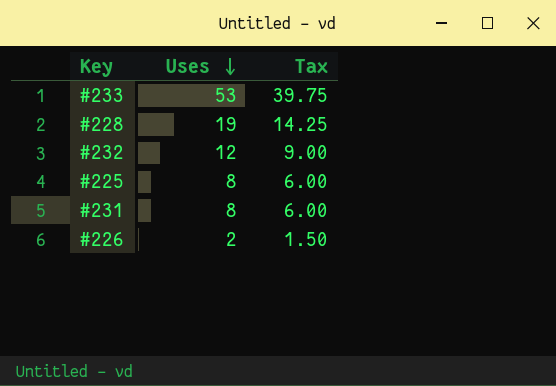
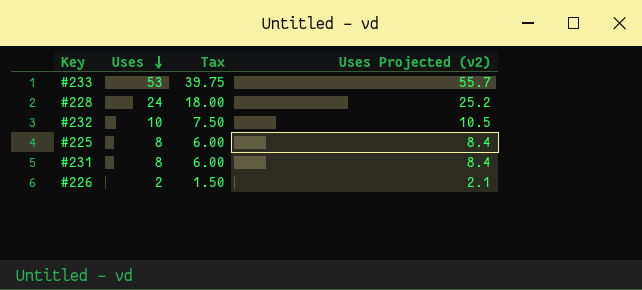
column Uses Projected (v2) | formula: none -> [Uses] * 1.05
#228 | Uses: 19 -> 24
#228 | Tax: 14.25 -> 18.00
#232 | Uses: 12 -> 10
#232 | Tax: 9.00 -> 7.50

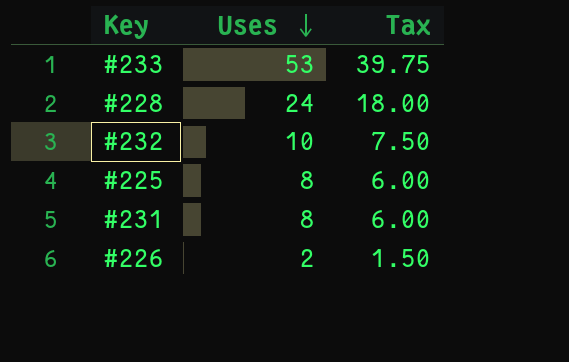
column Uses Projected (v2) | formula: [Uses] * 1.05 -> none

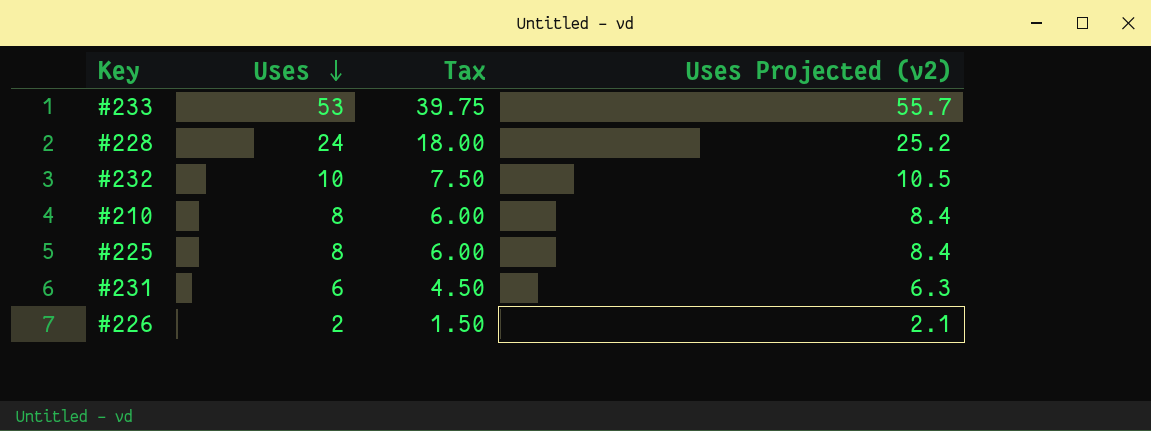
column Uses Projected (v2) | formula: none -> [Uses] * 1.05
row #210: none -> 8 | 6.00 | 8.4
#231 | Uses: 8 -> 6
#231 | Tax: 6.00 -> 4.50

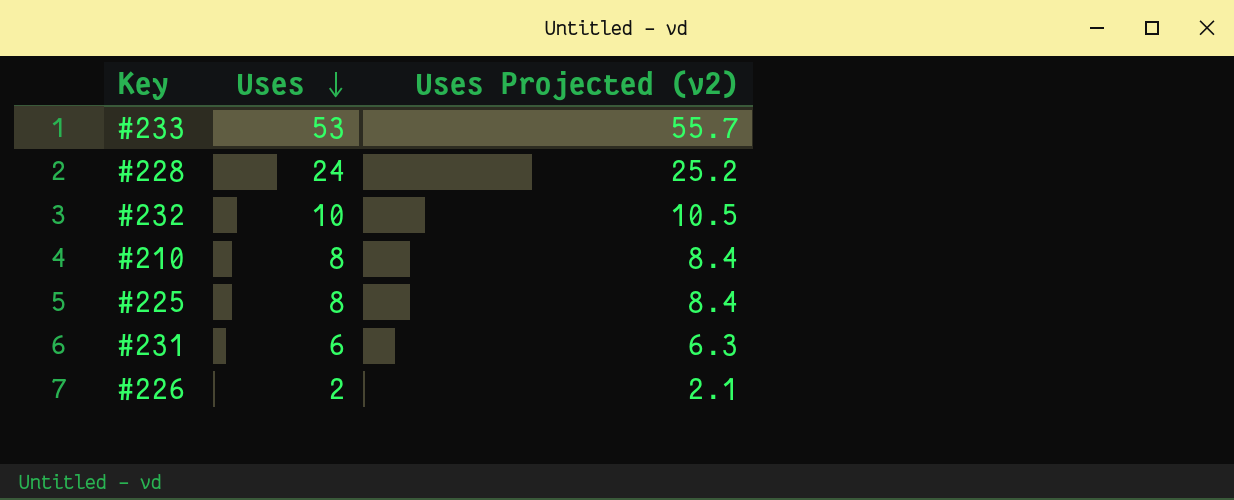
column Tax | formula: [Uses] * 0.75 -> none

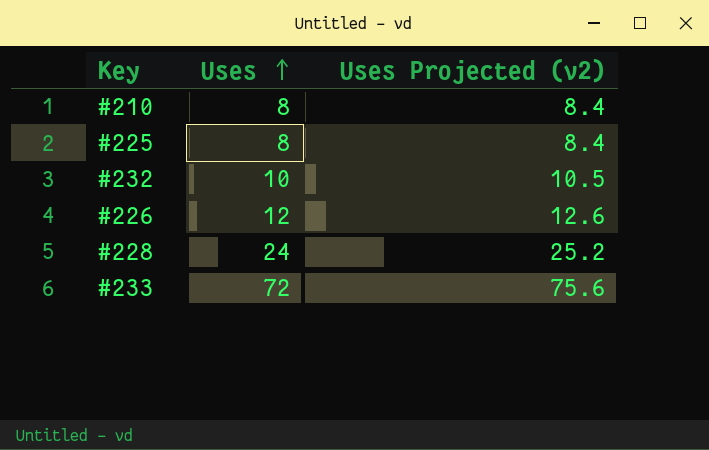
row order: Uses descending -> Uses ascending
row #231: 6 | 6.3 -> none
#226 | Uses: 2 -> 12
#226 | Uses Projected (v2): 2.1 -> 12.6
#233 | Uses: 53 -> 72
#233 | Uses Projected (v2): 55.7 -> 75.6

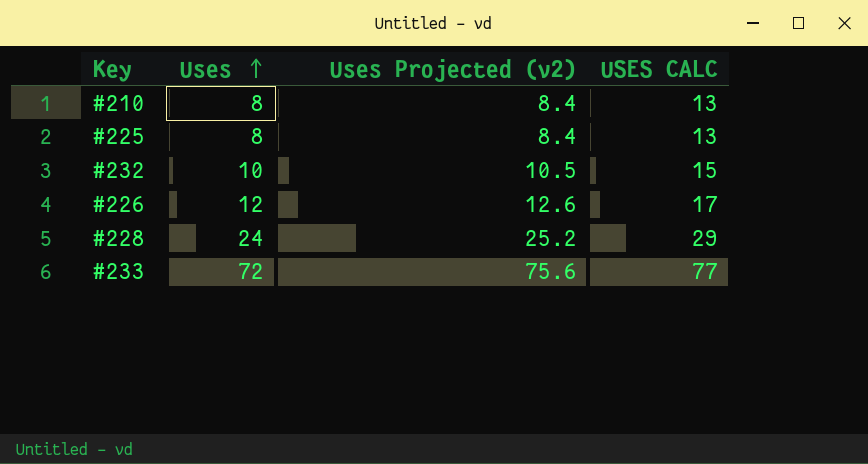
column USES CALC | formula: none -> [Uses] + 5

